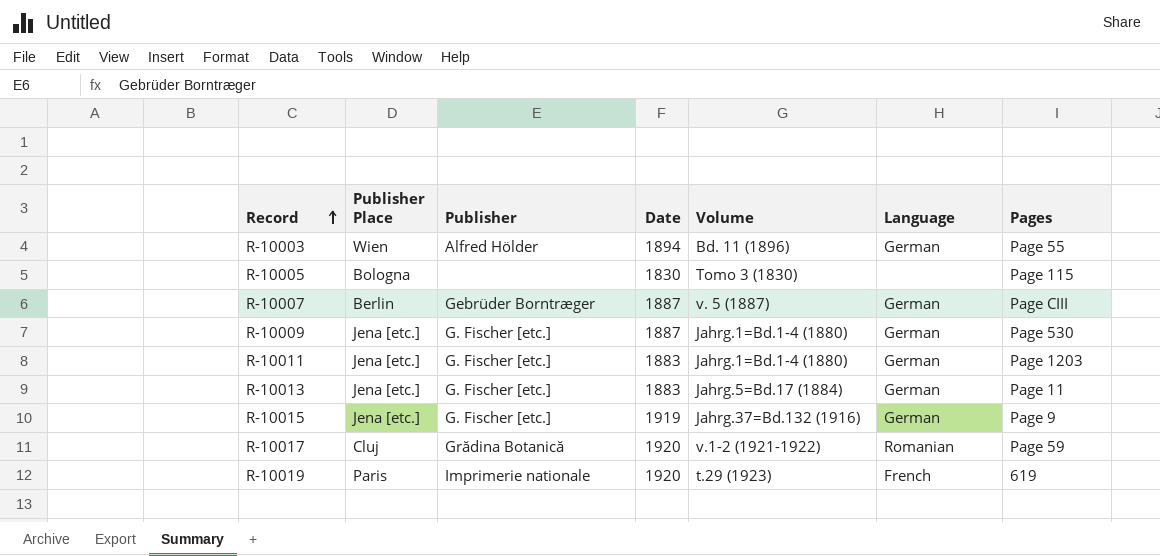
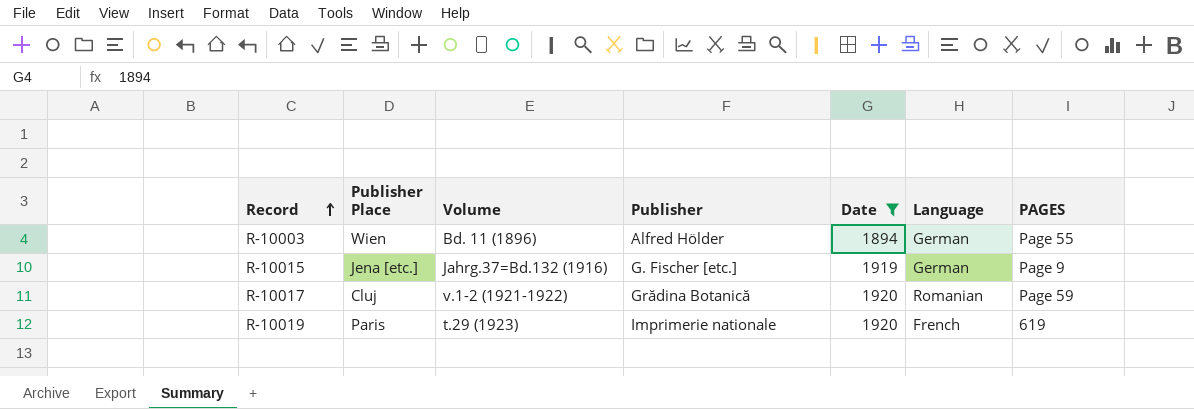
filter: none -> Date >= 1894
column Volume | position: 5 -> 3
column name: Pages -> PAGES

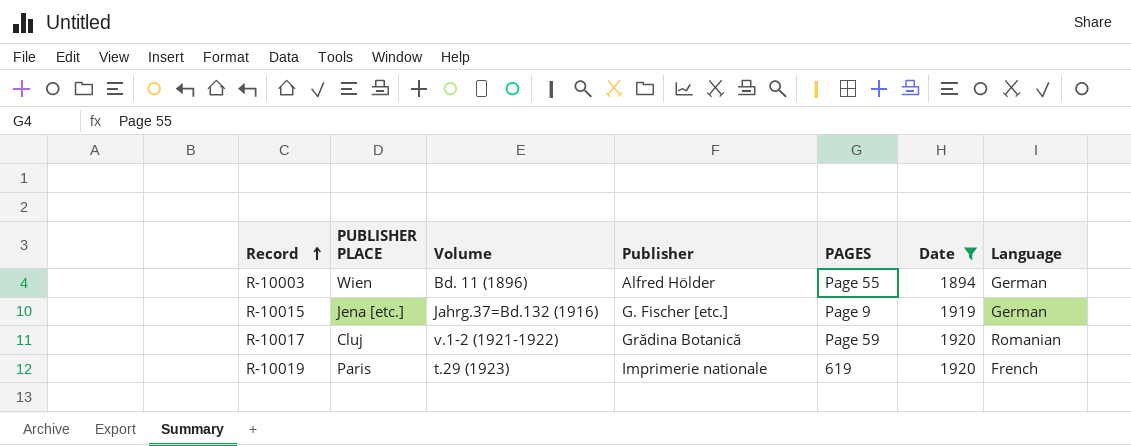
column name: Publisher Place -> PUBLISHER PLACE
column PAGES | position: 7 -> 5

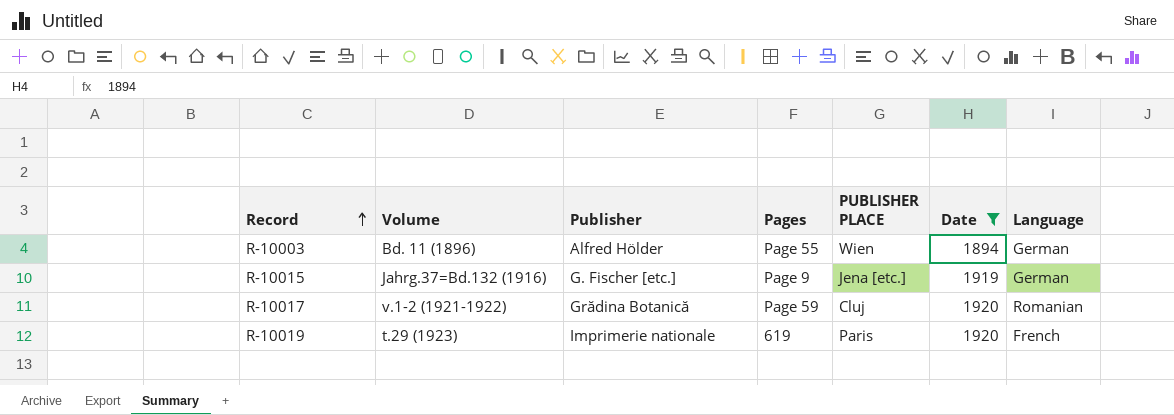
column name: PAGES -> Pages
column PUBLISHER PLACE | position: 2 -> 5

